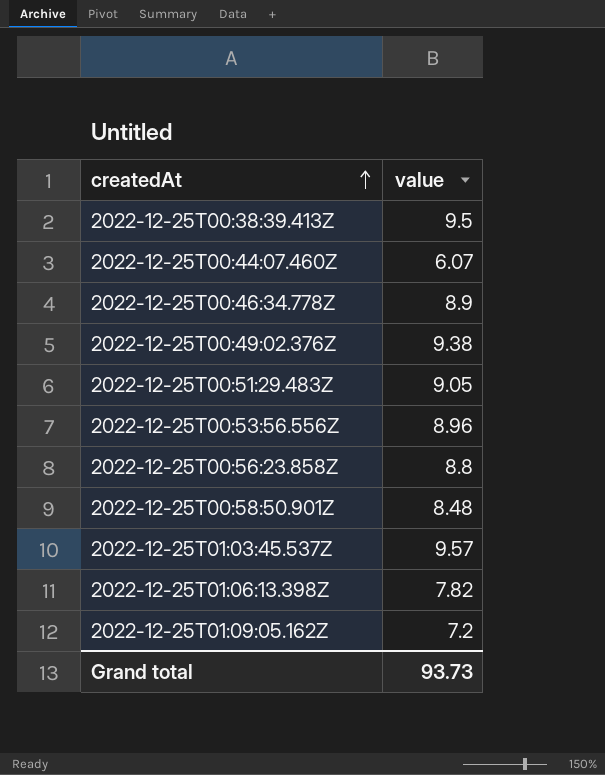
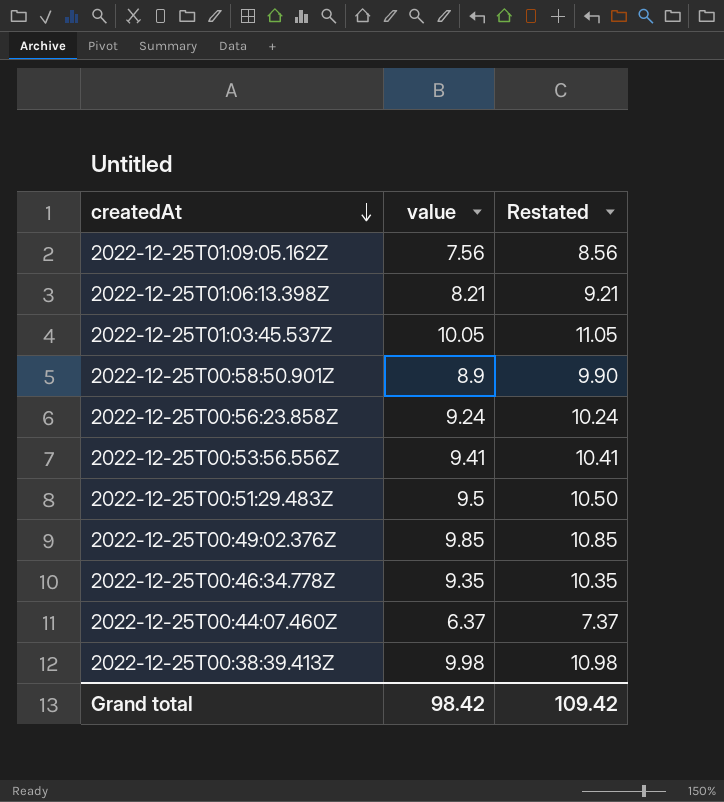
row order: createdAt ascending -> createdAt descending
column Restated | formula: none -> [value] + 1
2022-12-25T01:09:05.162Z | value: 7.2 -> 7.56
2022-12-25T01:06:13.398Z | value: 7.82 -> 8.21
2022-12-25T01:03:45.537Z | value: 9.57 -> 10.05
2022-12-25T00:58:50.901Z | value: 8.48 -> 8.9
2022-12-25T00:56:23.858Z | value: 8.8 -> 9.24
2022-12-25T00:53:56.556Z | value: 8.96 -> 9.41
2022-12-25T00:51:29.483Z | value: 9.05 -> 9.5
2022-12-25T00:49:02.376Z | value: 9.38 -> 9.85
2022-12-25T00:46:34.778Z | value: 8.9 -> 9.35
2022-12-25T00:44:07.460Z | value: 6.07 -> 6.37
2022-12-25T00:38:39.413Z | value: 9.5 -> 9.98
Grand total | value: 93.73 -> 98.42

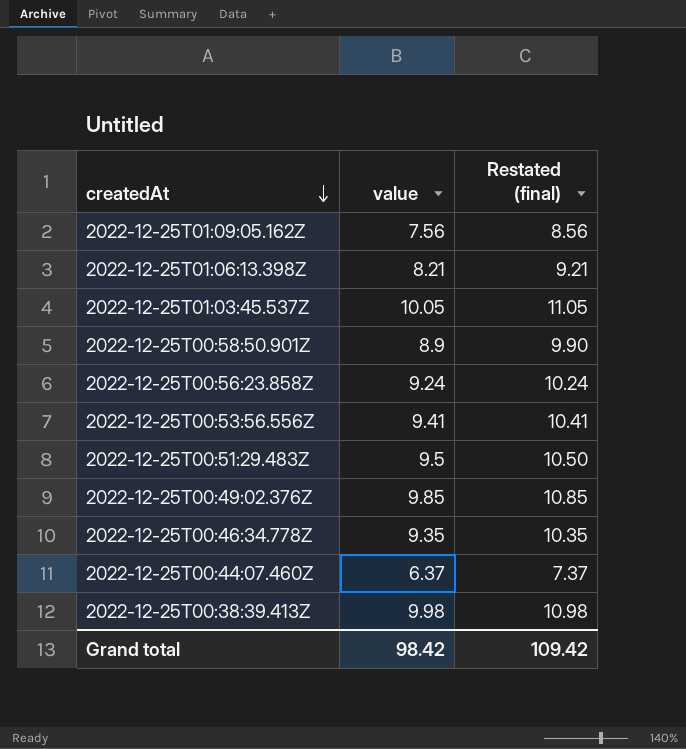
column name: Restated -> Restated (final)

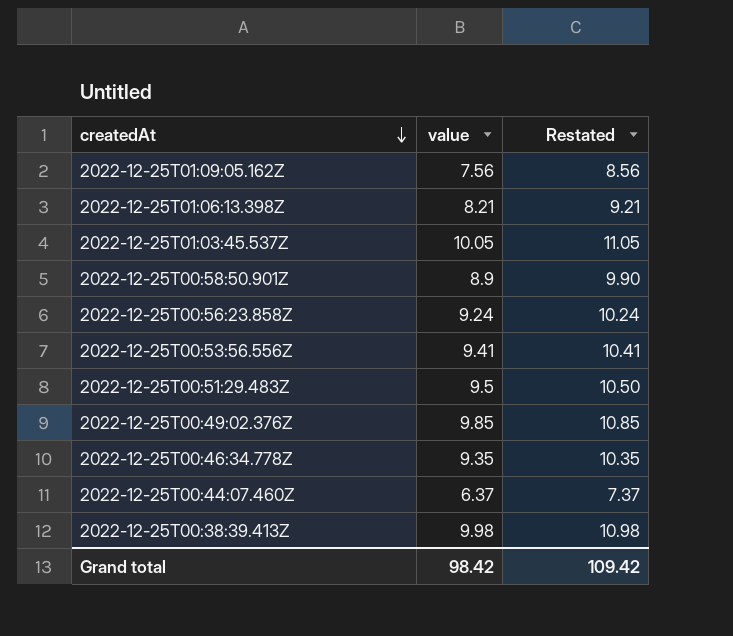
column name: Restated (final) -> Restated

